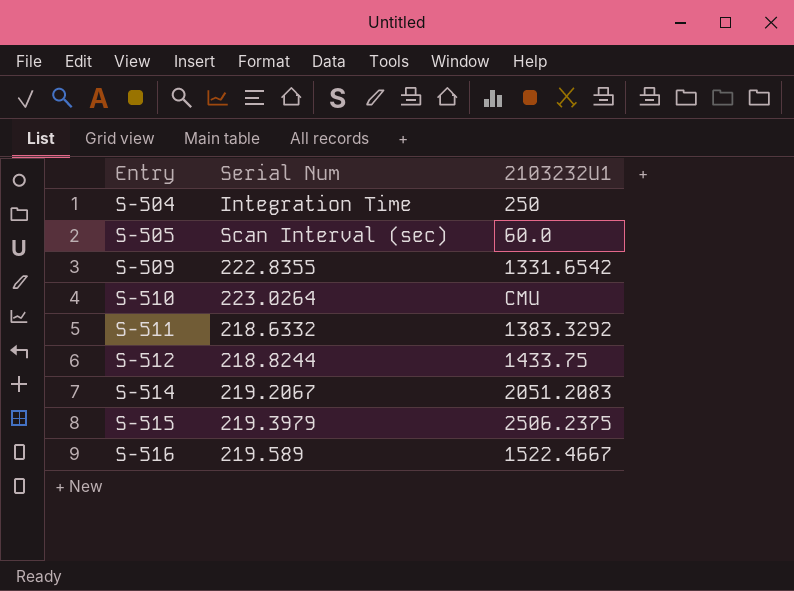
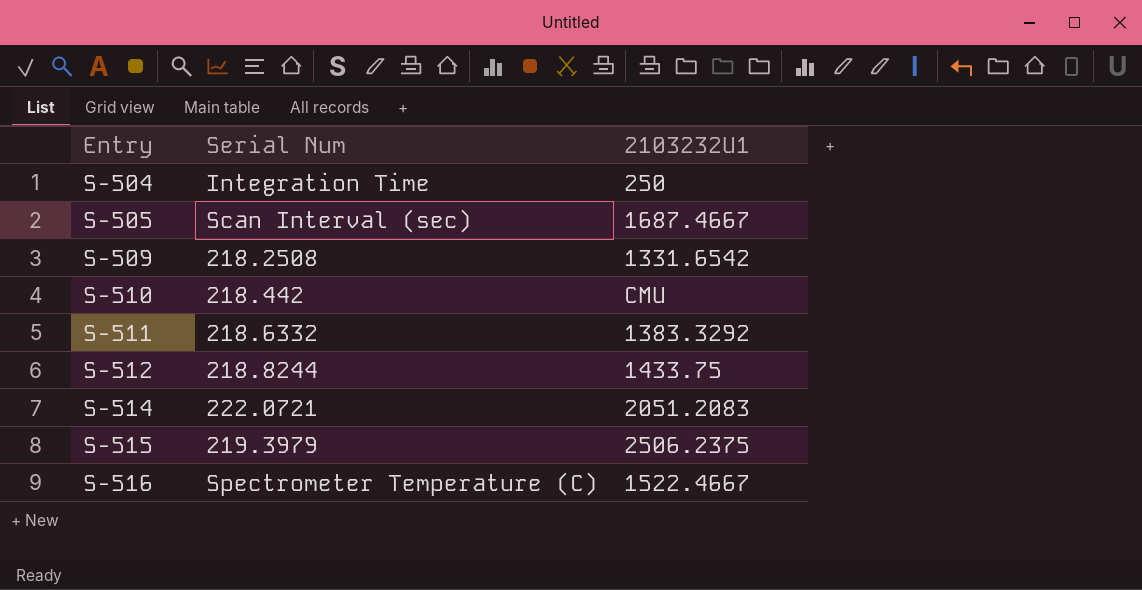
S-505 | 2103232U1: 60.0 -> 1687.4667
S-509 | Serial Num: 222.8355 -> 218.2508
S-510 | Serial Num: 223.0264 -> 218.442
S-514 | Serial Num: 219.2067 -> 222.0721
S-516 | Serial Num: 219.589 -> Spectrometer Temperature (C)

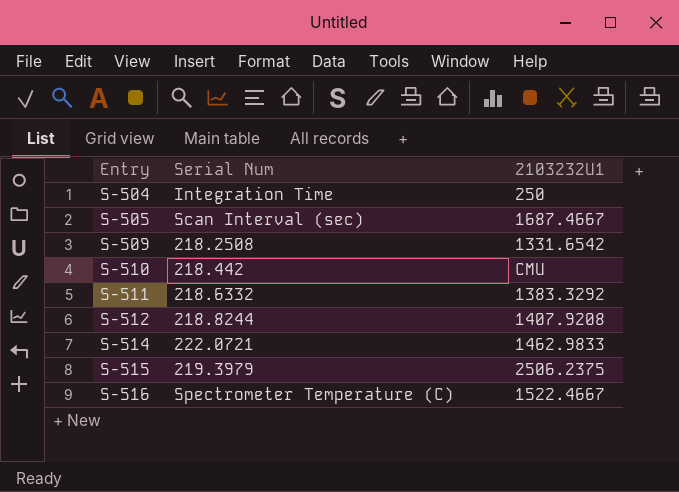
S-512 | 2103232U1: 1433.75 -> 1407.9208
S-514 | 2103232U1: 2051.2083 -> 1462.9833

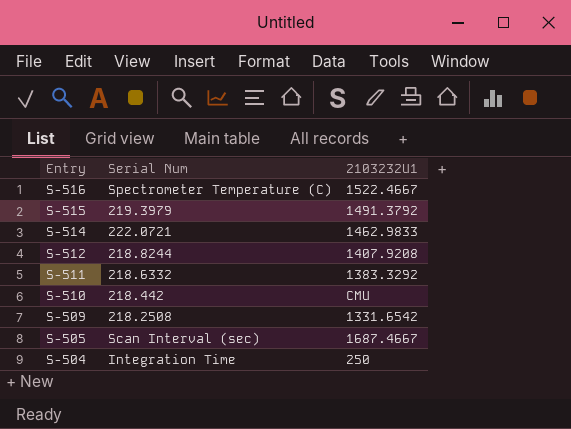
row order: Entry ascending -> Entry descending
S-515 | 2103232U1: 2506.2375 -> 1491.3792

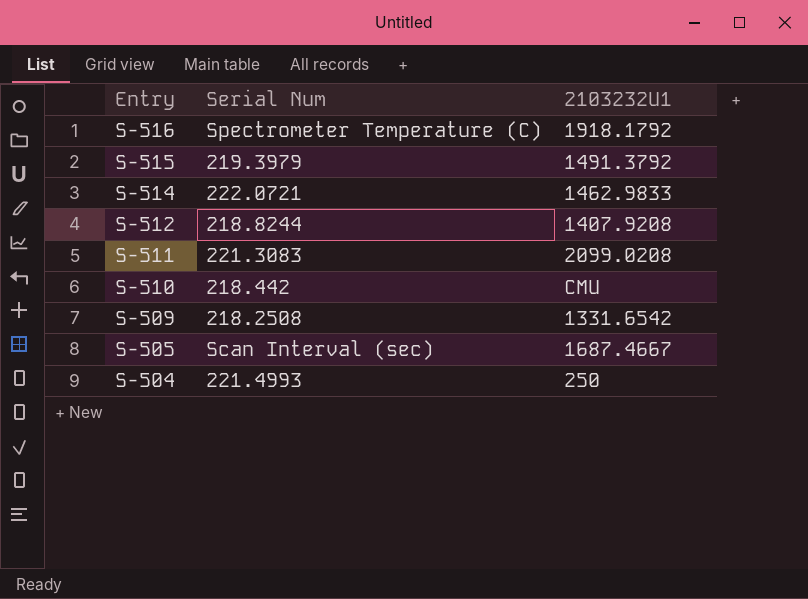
S-516 | 2103232U1: 1522.4667 -> 1918.1792
S-511 | Serial Num: 218.6332 -> 221.3083
S-511 | 2103232U1: 1383.3292 -> 2099.0208
S-504 | Serial Num: Integration Time -> 221.4993

